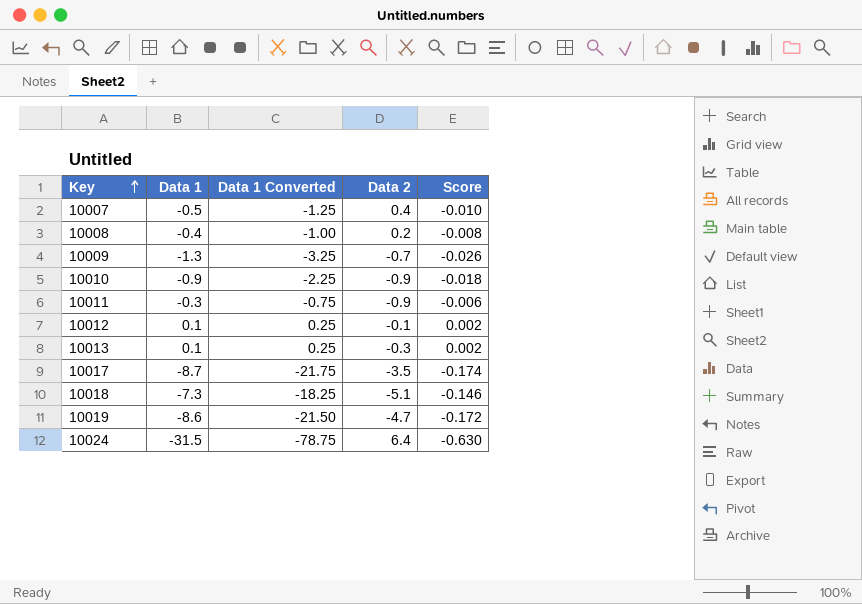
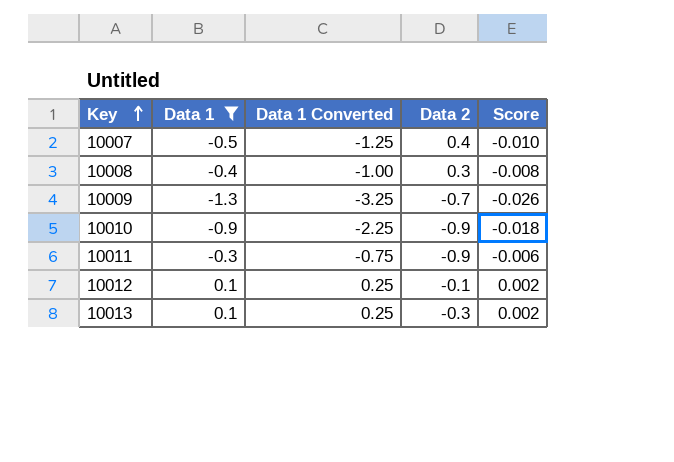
filter: none -> Data 1 >= -1.3
10008 | Data 2: 0.2 -> 0.3

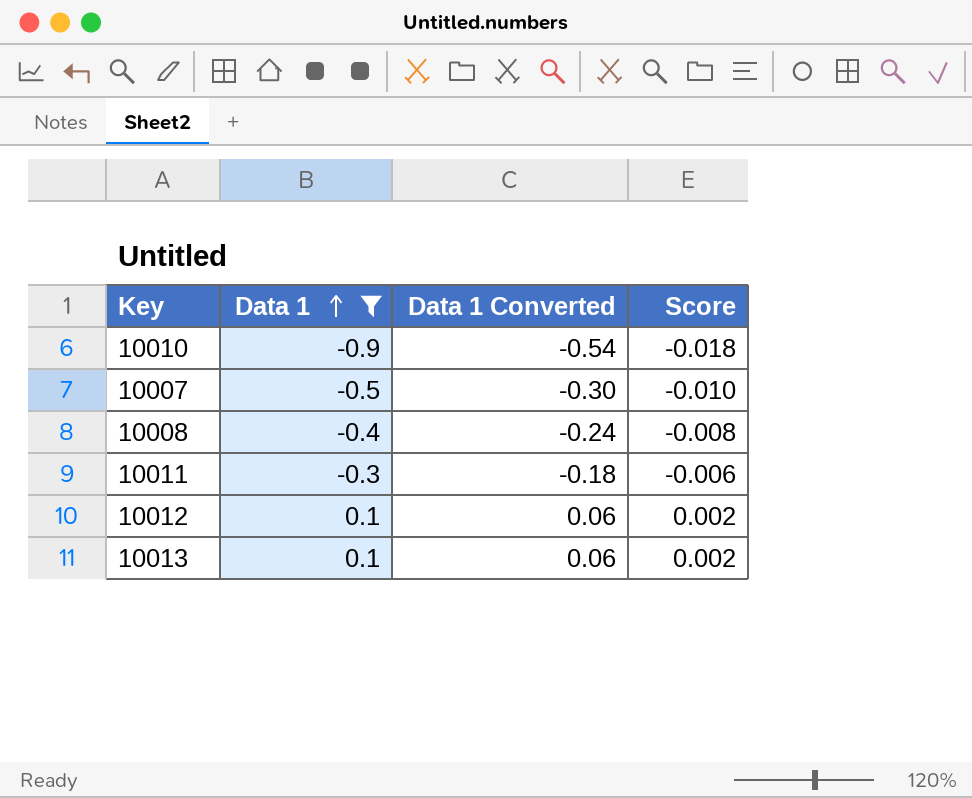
row order: Key ascending -> Data 1 ascending
column Data 2 | position: 4 -> none
column Data 1 Converted | formula: [Data 1] * 2.5 -> [Data 1] * 0.6
row 10009: -1.3 | -3.25 | -0.7 | -0.026 -> none

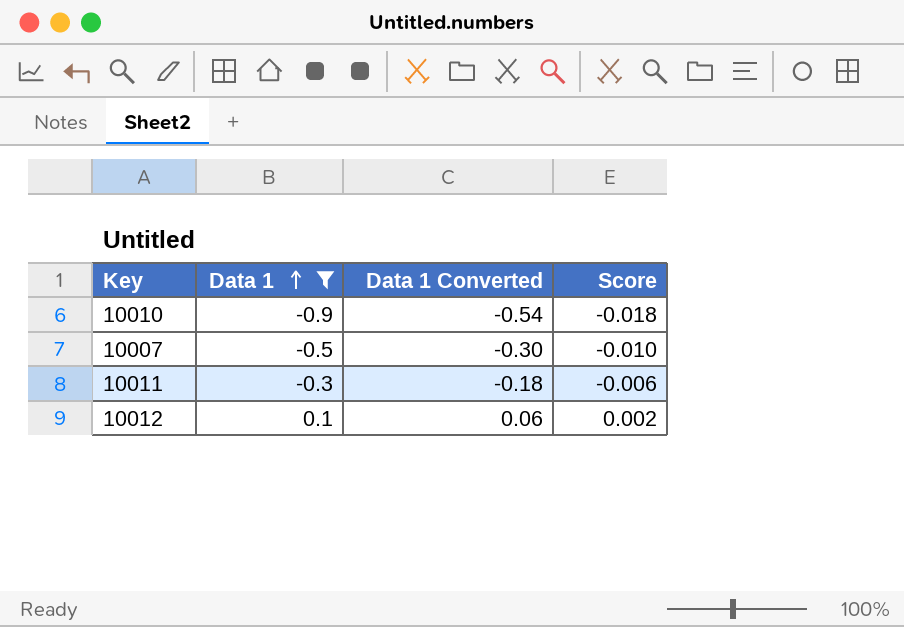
row 10008: -0.4 | -0.24 | -0.008 -> none
row 10013: 0.1 | 0.06 | 0.002 -> none

